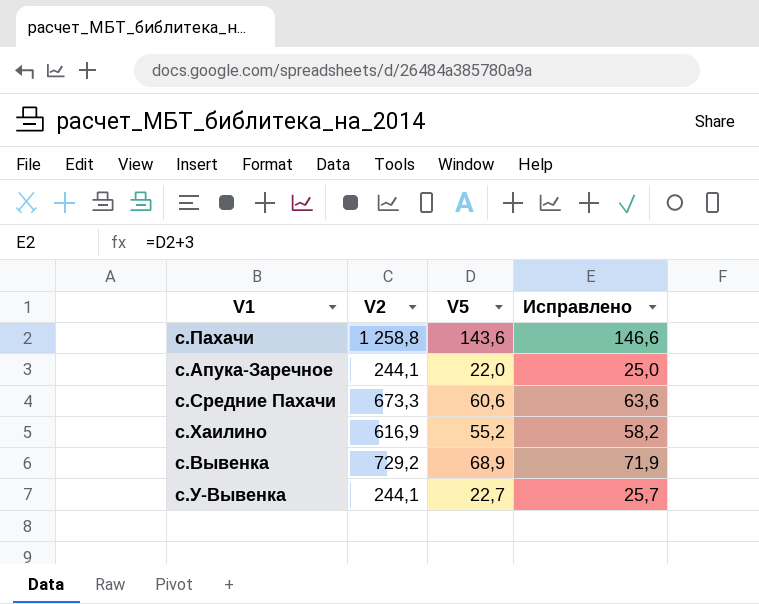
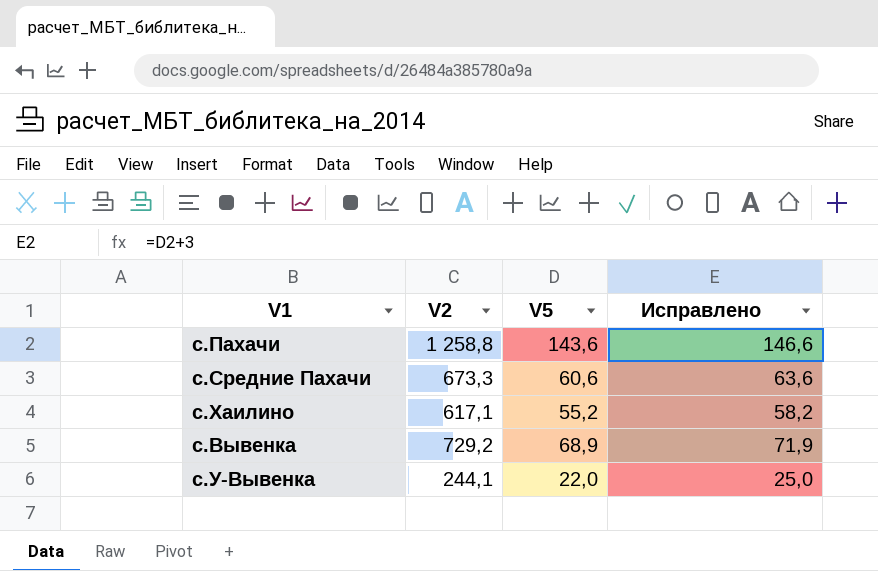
row с.Апука-Заречное: 244,1 | 22,0 | 25,0 -> none
с.Хаилино | V2: 616,9 -> 617,1
с.У-Вывенка | V5: 22,7 -> 22,0
с.У-Вывенка | Исправлено: 25,7 -> 25,0

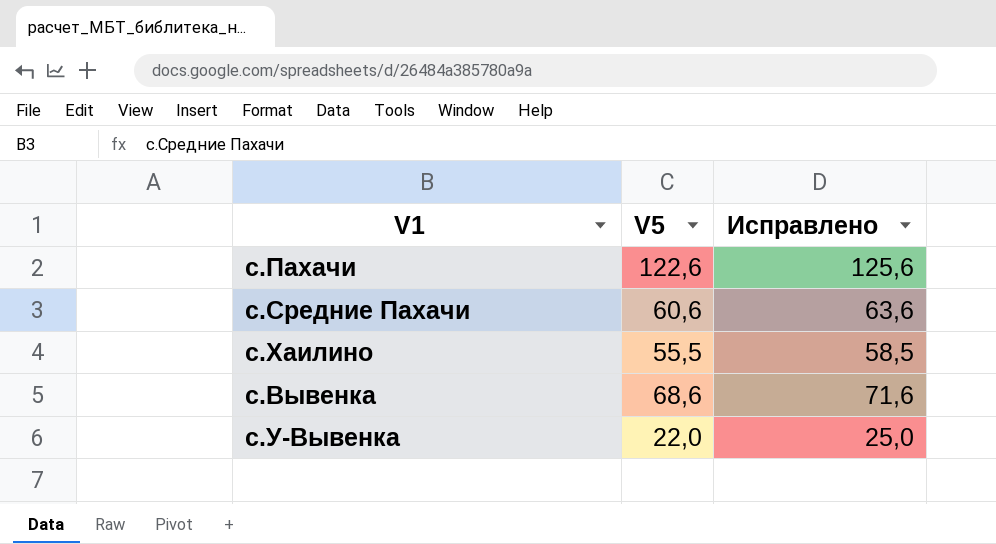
column V2 | position: 2 -> none
с.Пахачи | V5: 143,6 -> 122,6
с.Пахачи | Исправлено: 146,6 -> 125,6
с.Хаилино | V5: 55,2 -> 55,5
с.Хаилино | Исправлено: 58,2 -> 58,5
с.Вывенка | V5: 68,9 -> 68,6
с.Вывенка | Исправлено: 71,9 -> 71,6

